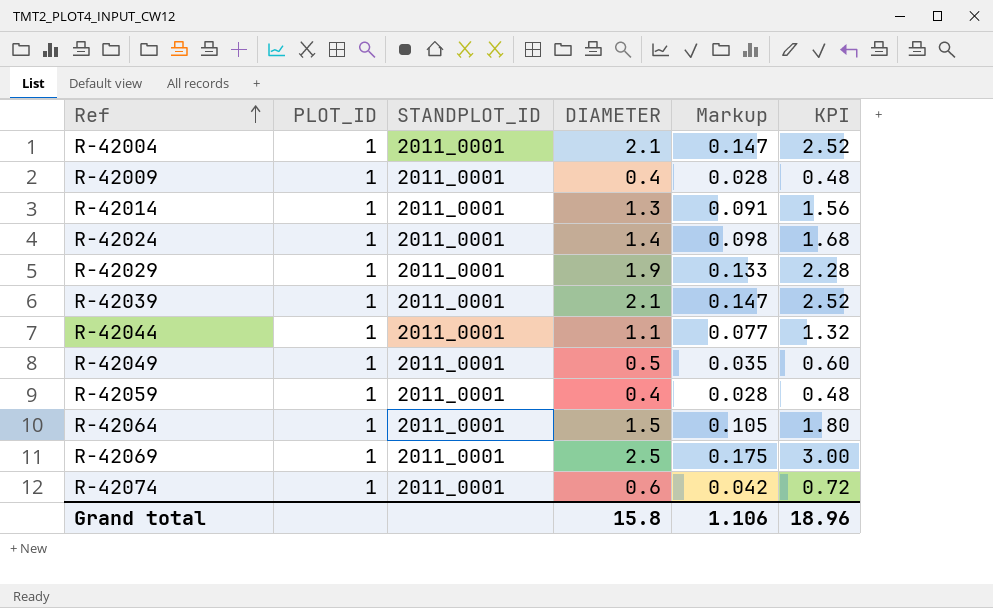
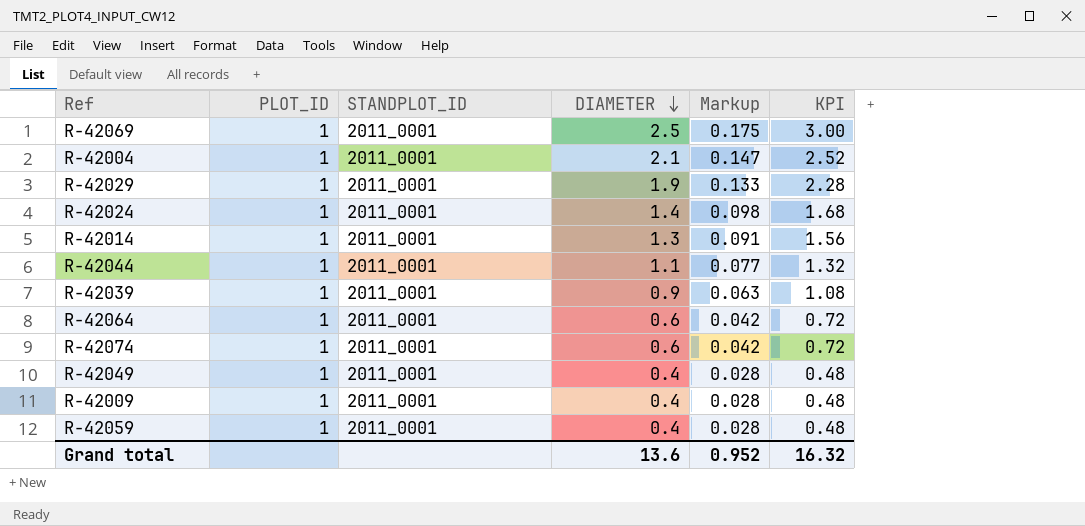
row order: Ref ascending -> DIAMETER descending
R-42039 | DIAMETER: 2.1 -> 0.9
R-42039 | Markup: 0.147 -> 0.063
R-42039 | KPI: 2.52 -> 1.08
R-42064 | DIAMETER: 1.5 -> 0.6
R-42064 | Markup: 0.105 -> 0.042
R-42064 | KPI: 1.80 -> 0.72
R-42049 | DIAMETER: 0.5 -> 0.4
R-42049 | Markup: 0.035 -> 0.028
R-42049 | KPI: 0.60 -> 0.48
Grand total | DIAMETER: 15.8 -> 13.6
Grand total | Markup: 1.106 -> 0.952
Grand total | KPI: 18.96 -> 16.32

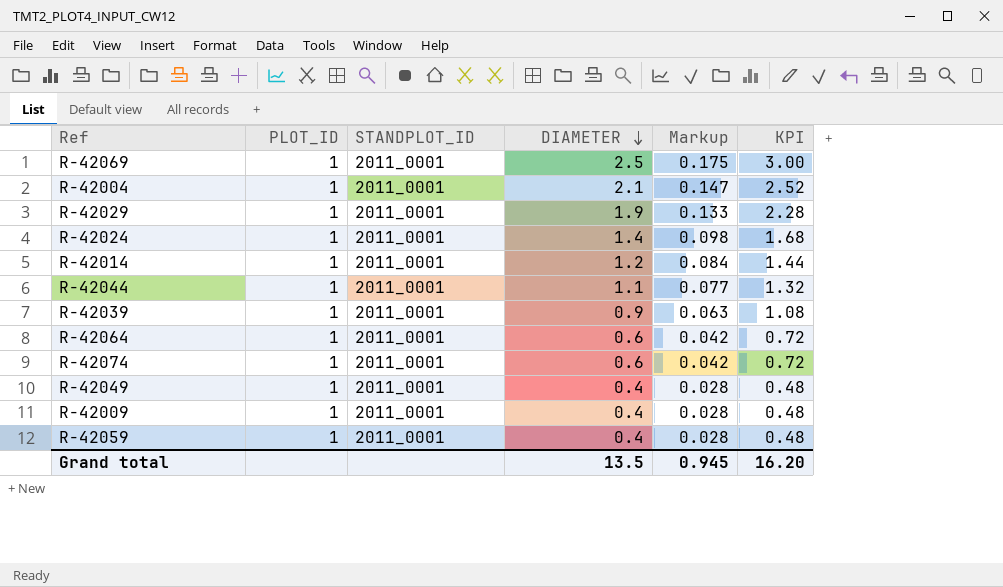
R-42014 | DIAMETER: 1.3 -> 1.2
R-42014 | Markup: 0.091 -> 0.084
R-42014 | KPI: 1.56 -> 1.44
Grand total | DIAMETER: 13.6 -> 13.5
Grand total | Markup: 0.952 -> 0.945
Grand total | KPI: 16.32 -> 16.20

